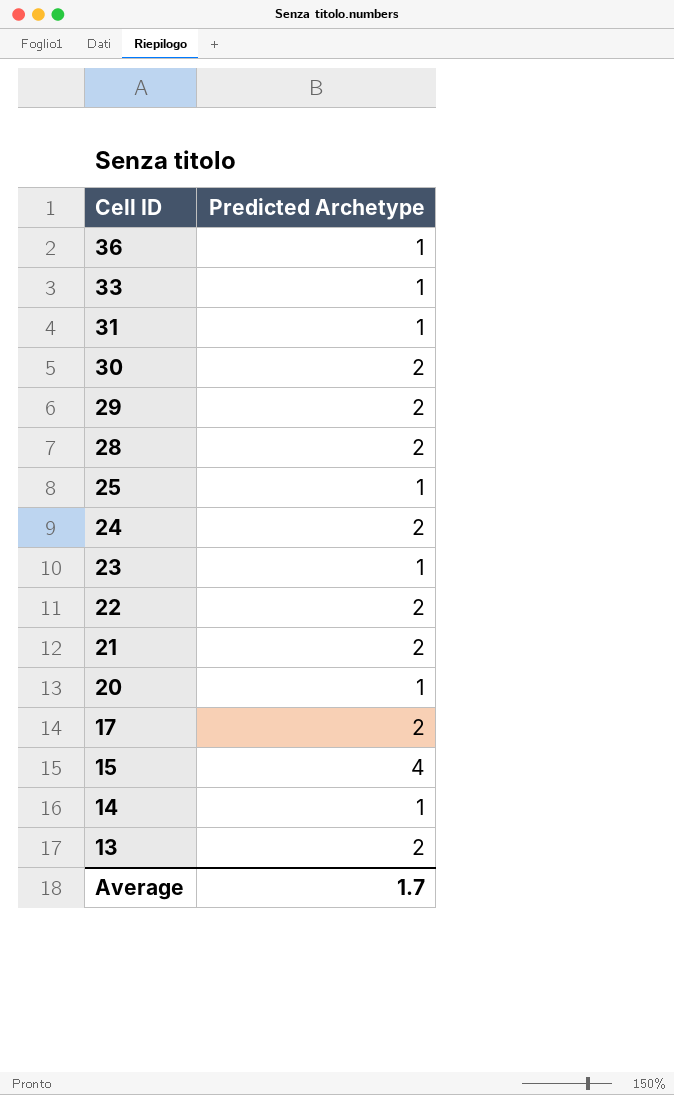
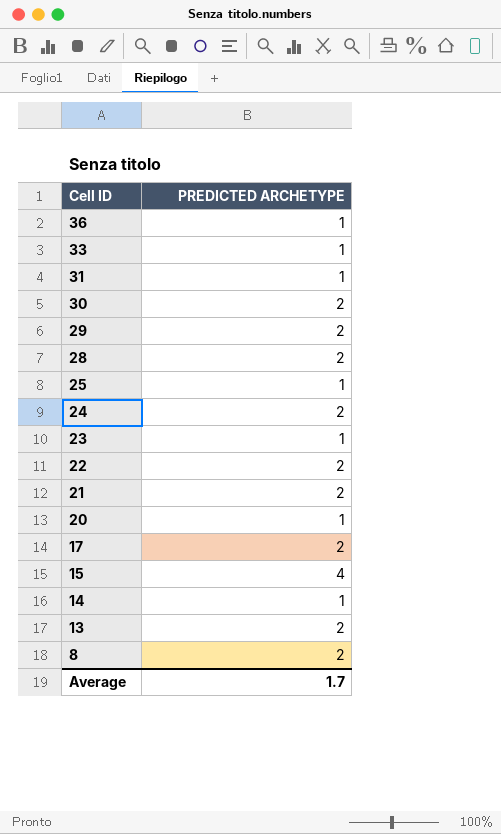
column name: Predicted Archetype -> PREDICTED ARCHETYPE
row 8: none -> 2

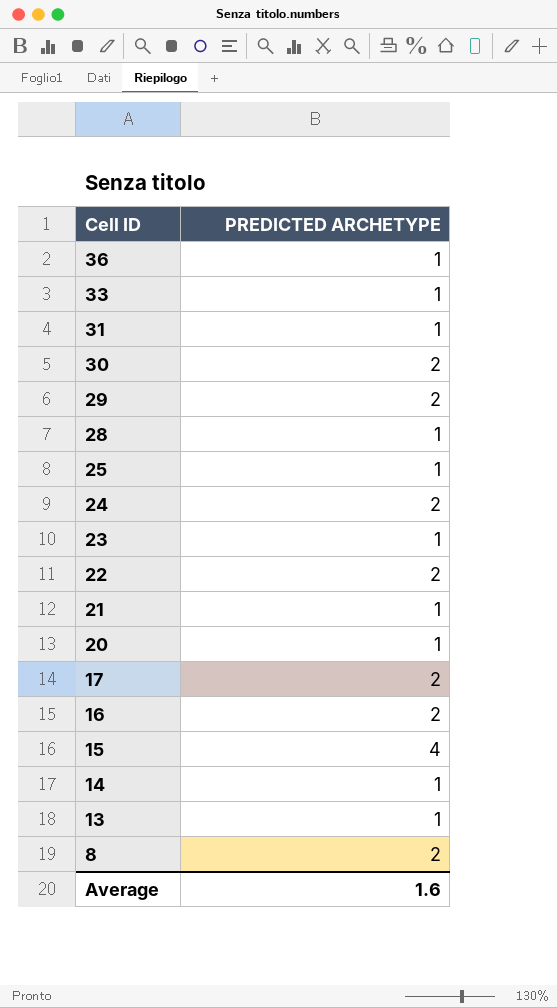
28 | PREDICTED ARCHETYPE: 2 -> 1
21 | PREDICTED ARCHETYPE: 2 -> 1
row 16: none -> 2
13 | PREDICTED ARCHETYPE: 2 -> 1
Average | PREDICTED ARCHETYPE: 1.7 -> 1.6

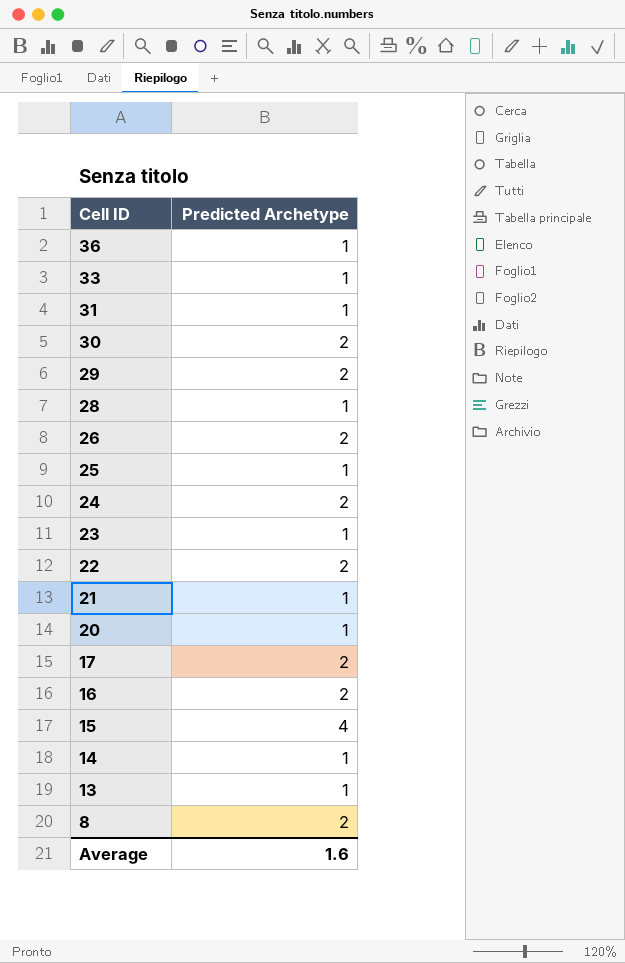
column name: PREDICTED ARCHETYPE -> Predicted Archetype
row 26: none -> 2

